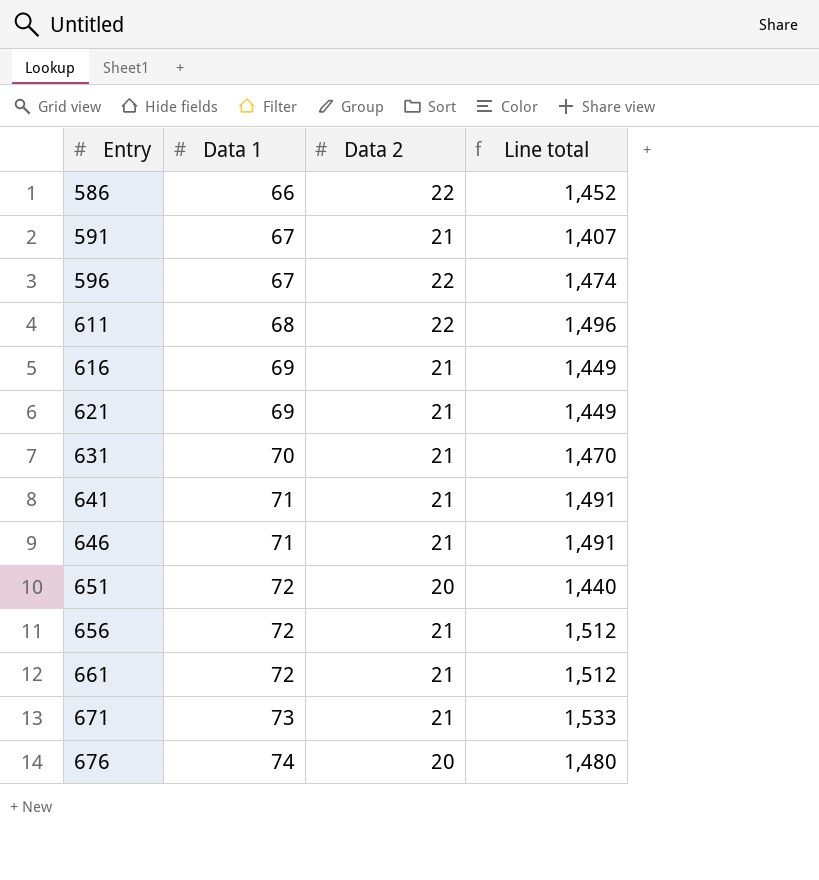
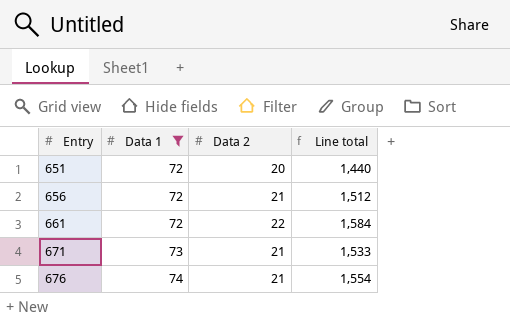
filter: none -> Data 1 >= 72
661 | Data 2: 21 -> 22
661 | Line total: 1,512 -> 1,584
676 | Data 2: 20 -> 21
676 | Line total: 1,480 -> 1,554

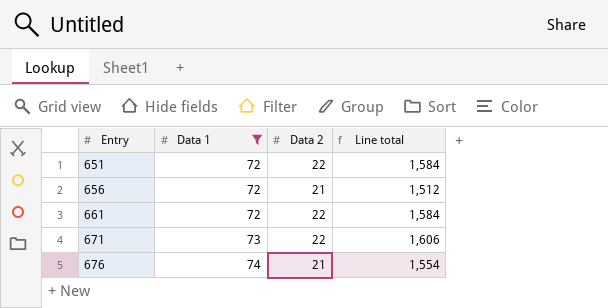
651 | Data 2: 20 -> 22
651 | Line total: 1,440 -> 1,584
671 | Data 2: 21 -> 22
671 | Line total: 1,533 -> 1,606

